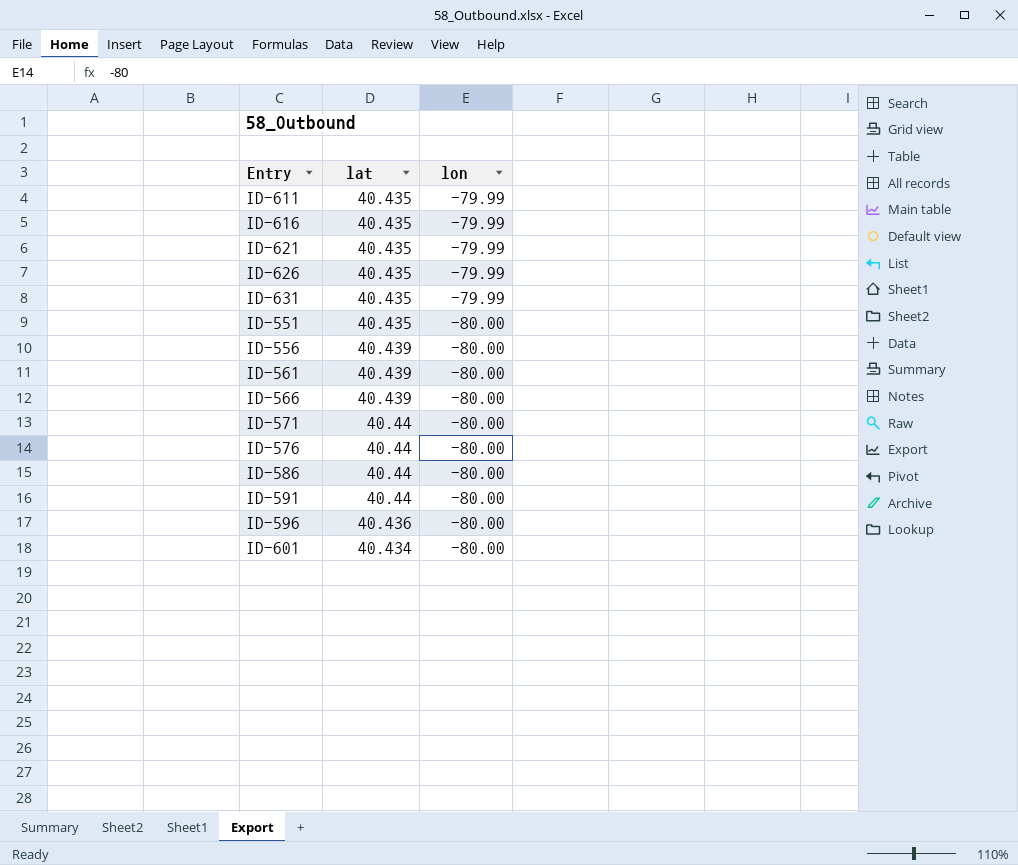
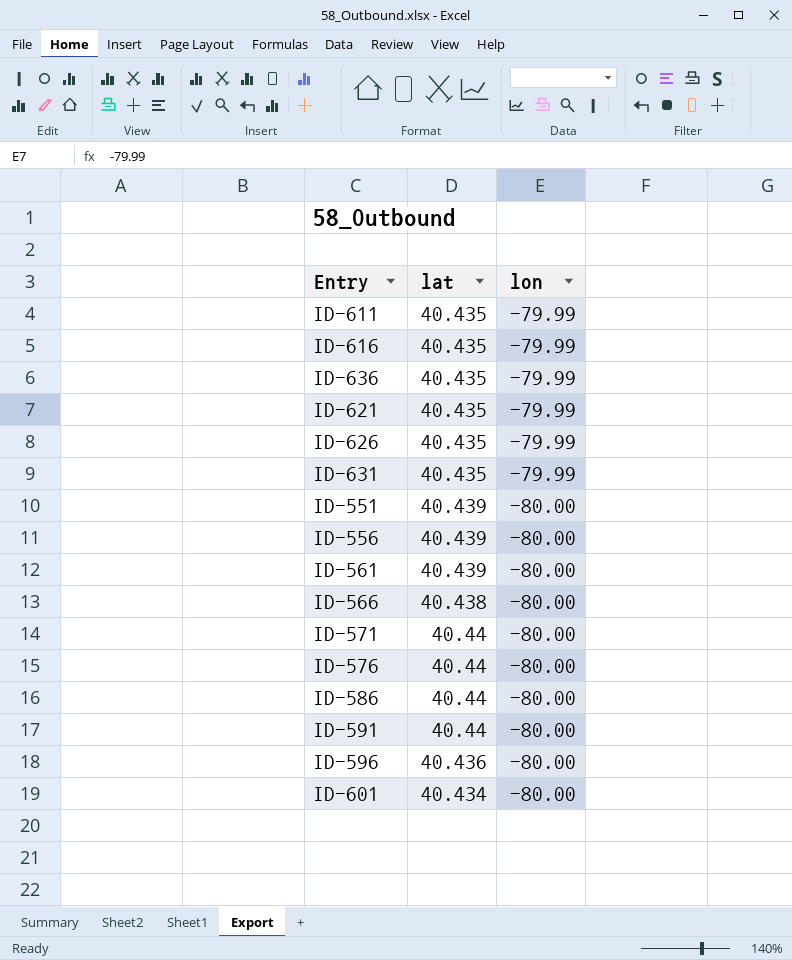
row ID-636: none -> 40.435 | -79.99
ID-551 | lat: 40.435 -> 40.439
ID-566 | lat: 40.439 -> 40.438

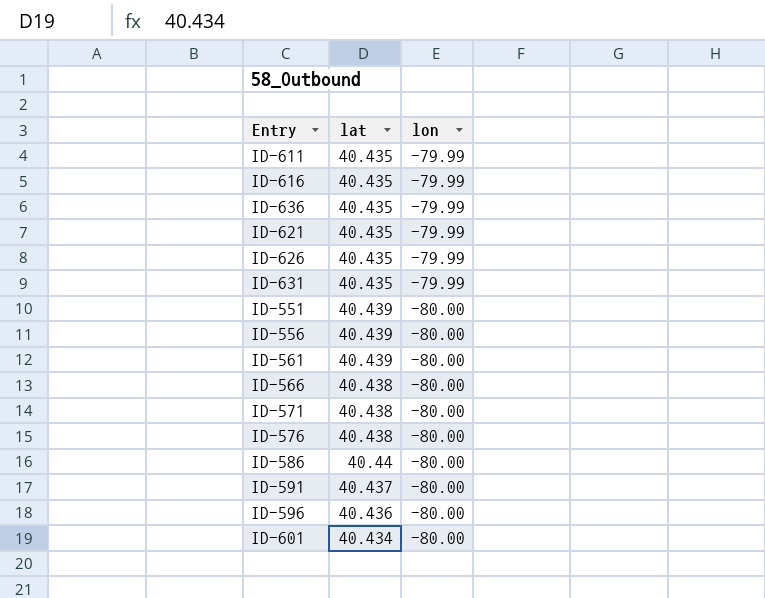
ID-571 | lat: 40.44 -> 40.438
ID-576 | lat: 40.44 -> 40.438
ID-591 | lat: 40.44 -> 40.437

